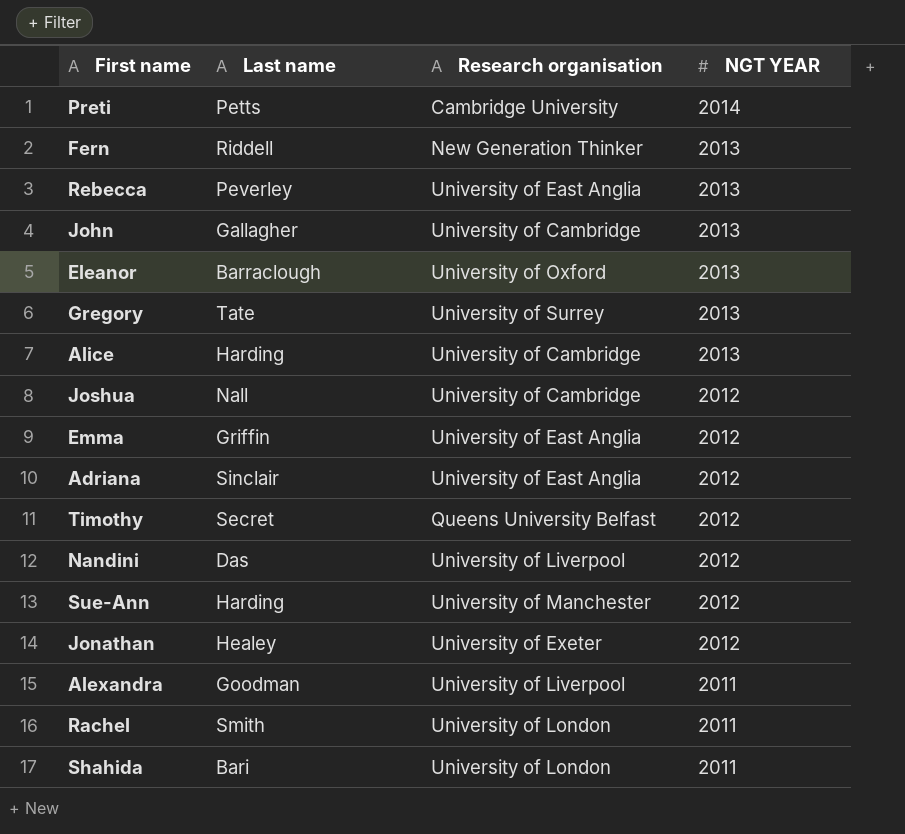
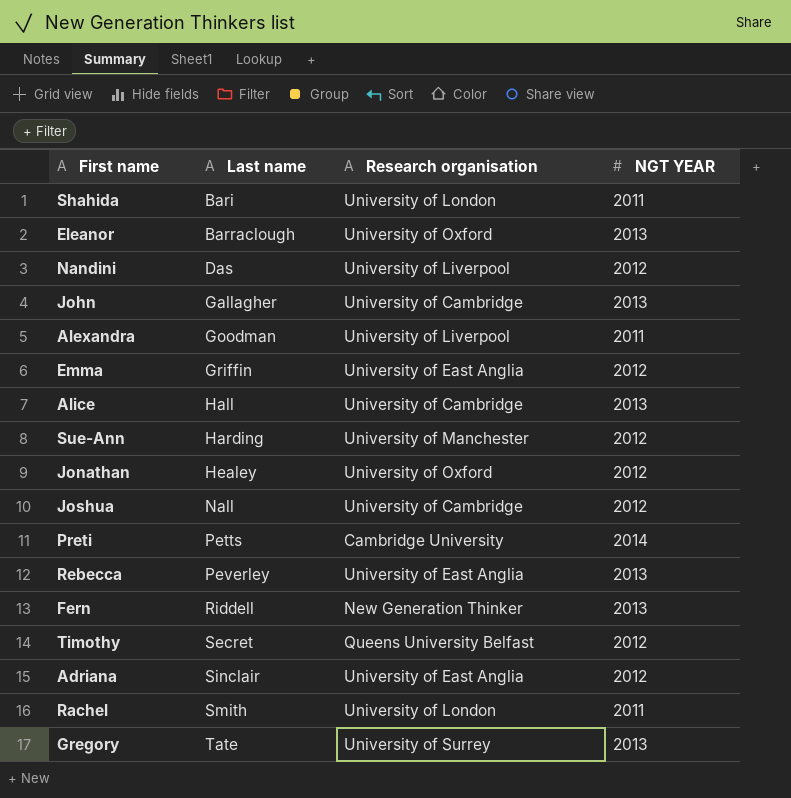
row order: NGT YEAR descending -> Last name ascending
Alice | Last name: Harding -> Hall
Jonathan | Research organisation: University of Exeter -> University of Oxford

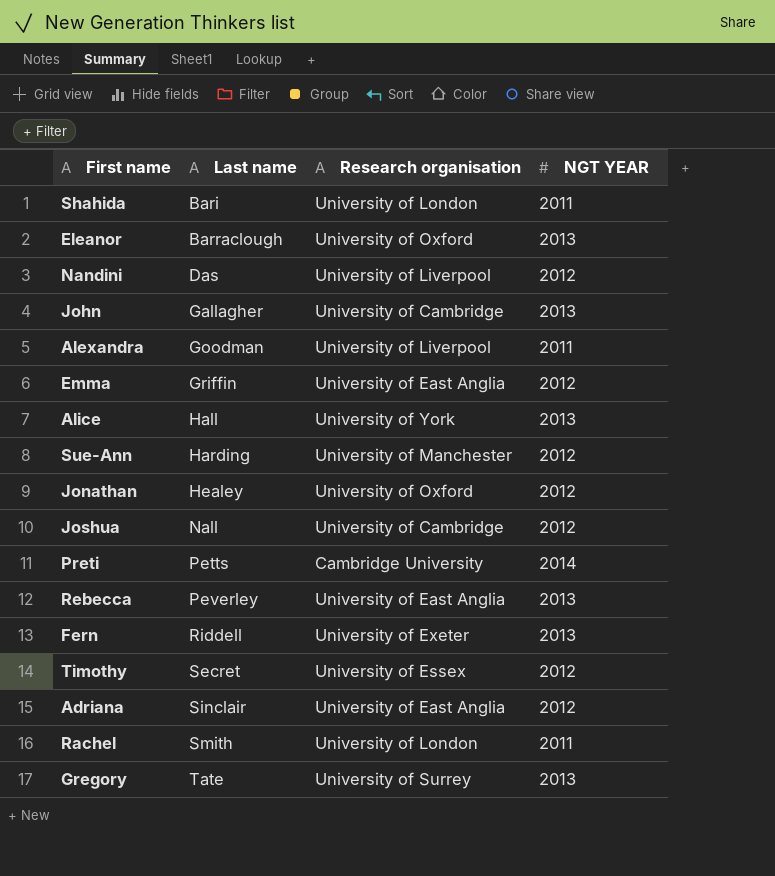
Alice | Research organisation: University of Cambridge -> University of York
Fern | Research organisation: New Generation Thinker -> University of Exeter
Timothy | Research organisation: Queens University Belfast -> University of Essex

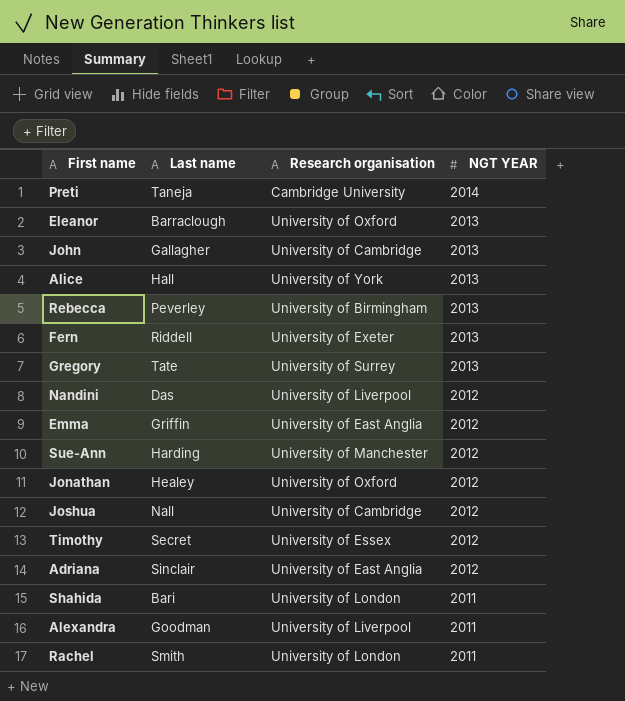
row order: Last name ascending -> NGT YEAR descending
Preti | Last name: Petts -> Taneja
Rebecca | Research organisation: University of East Anglia -> University of Birmingham

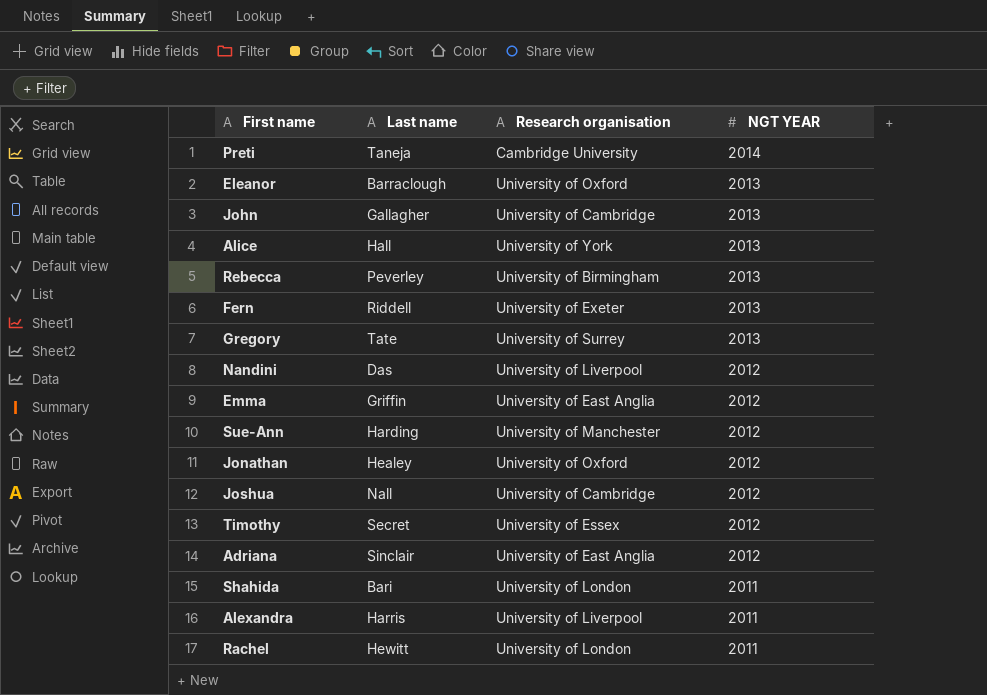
Alexandra | Last name: Goodman -> Harris
Rachel | Last name: Smith -> Hewitt

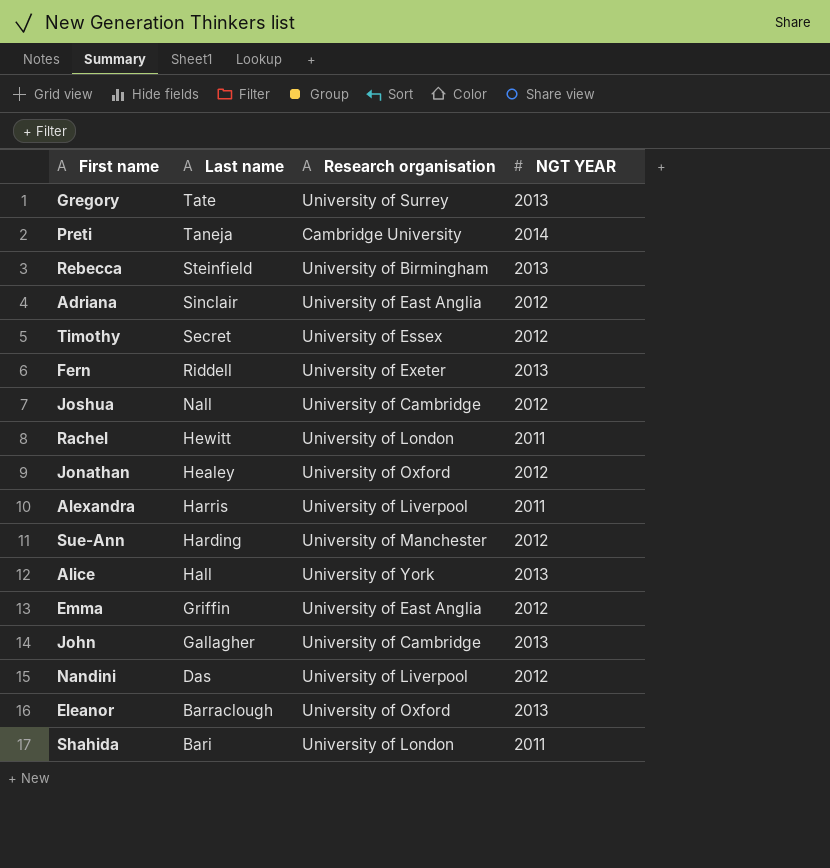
row order: NGT YEAR descending -> Last name descending
Rebecca | Last name: Peverley -> Steinfield

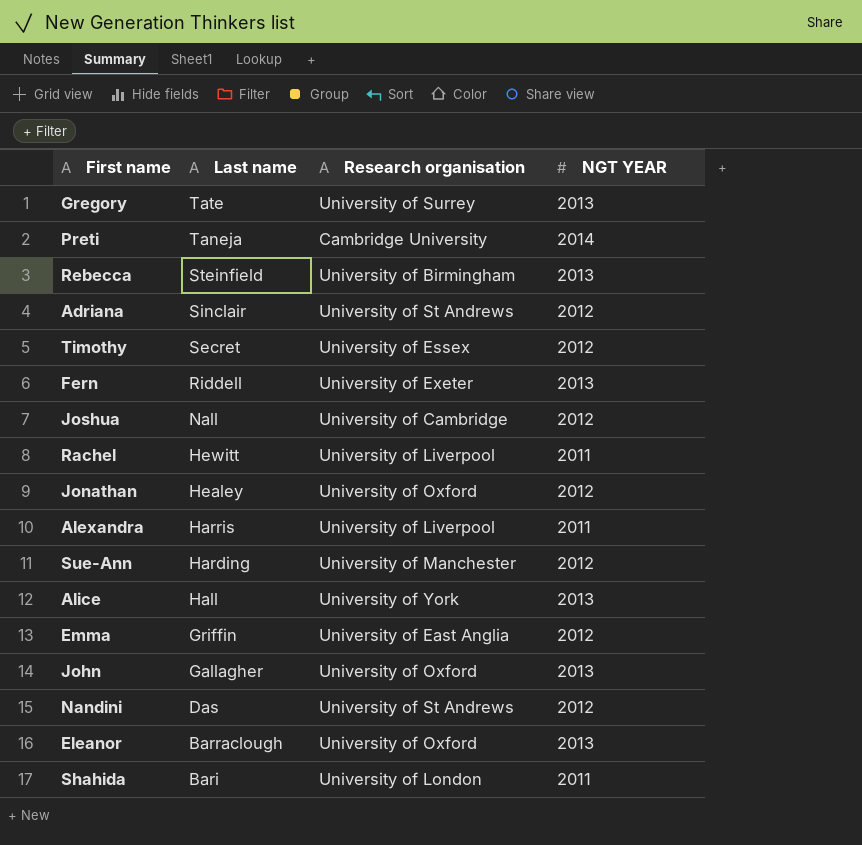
Adriana | Research organisation: University of East Anglia -> University of St Andrews
Rachel | Research organisation: University of London -> University of Liverpool
John | Research organisation: University of Cambridge -> University of Oxford
Nandini | Research organisation: University of Liverpool -> University of St Andrews

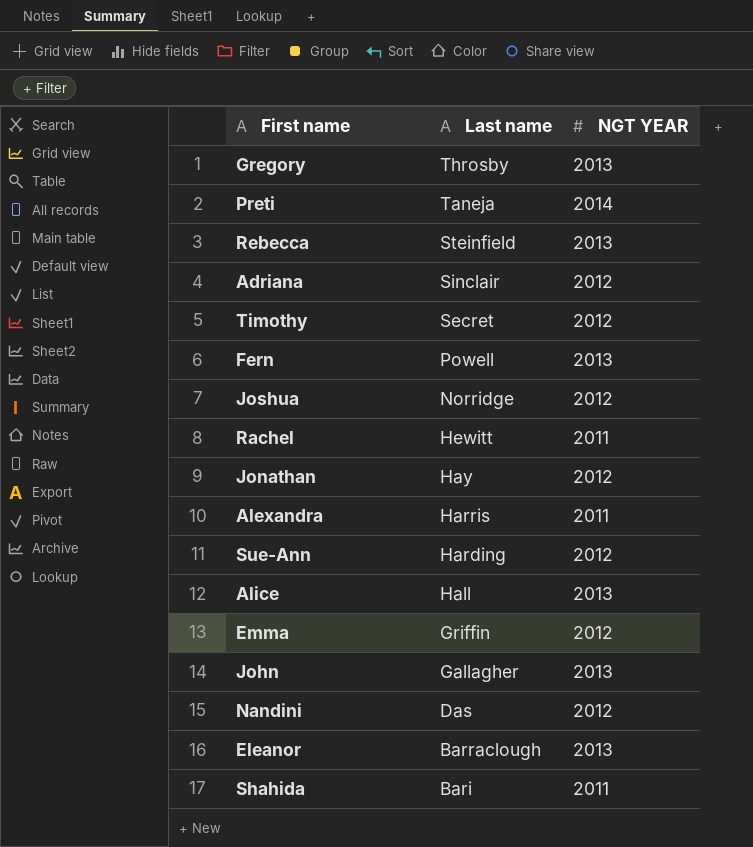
column Research organisation | position: 3 -> none
Gregory | Last name: Tate -> Throsby
Fern | Last name: Riddell -> Powell
Joshua | Last name: Nall -> Norridge
Jonathan | Last name: Healey -> Hay

